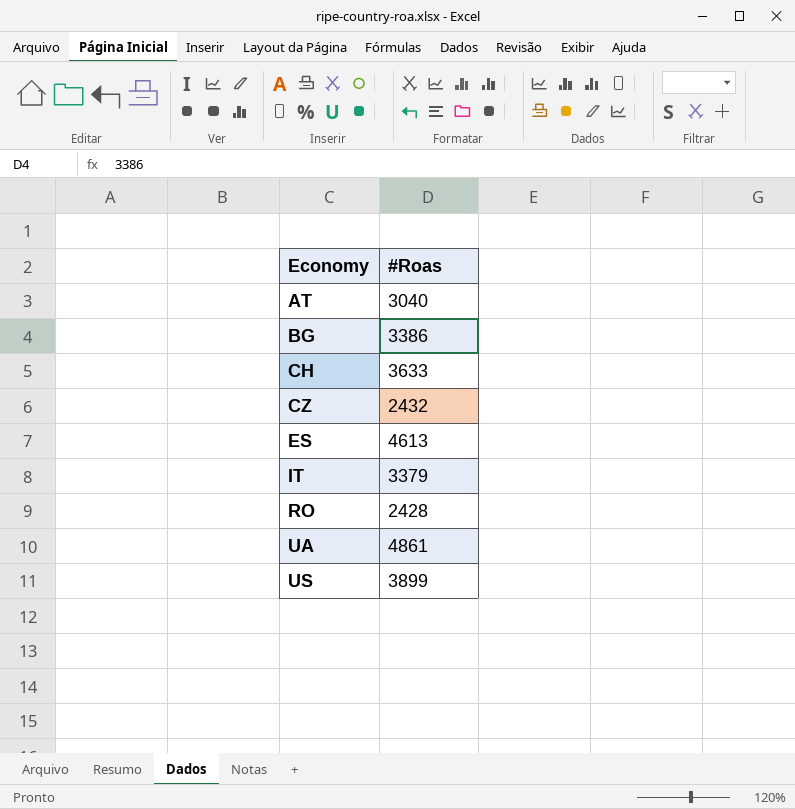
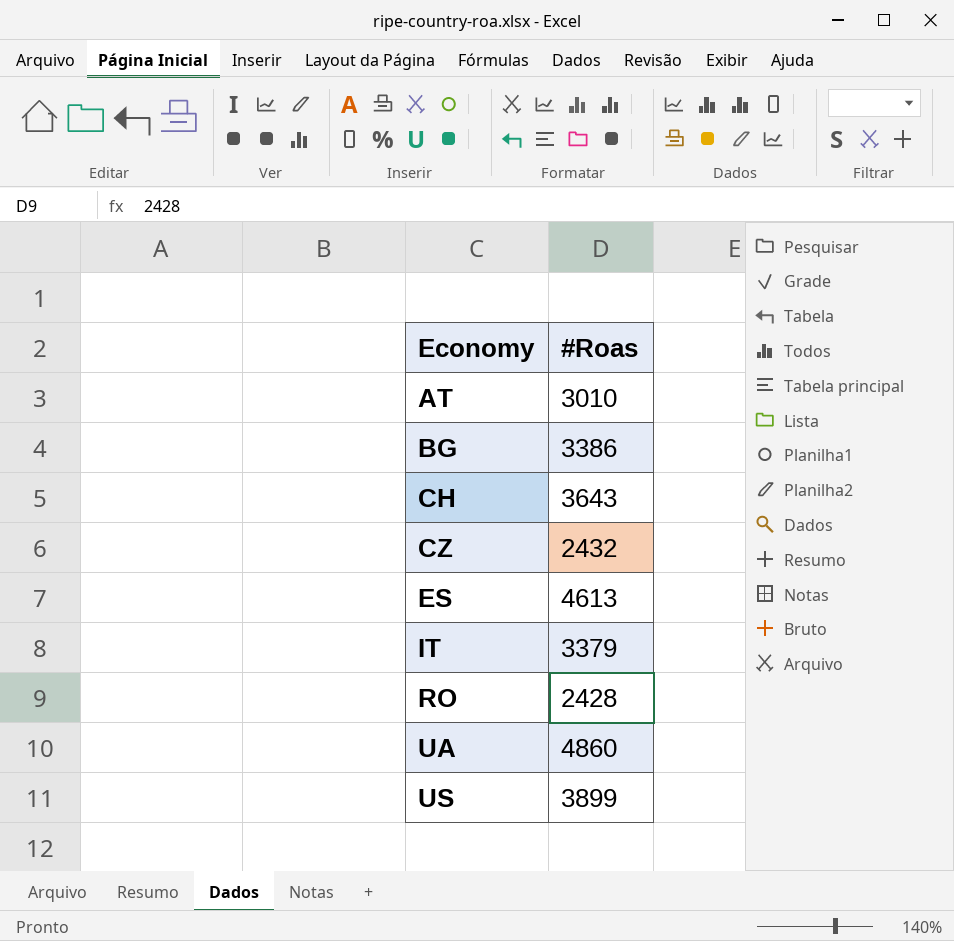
AT | #Roas: 3040 -> 3010
CH | #Roas: 3633 -> 3643
UA | #Roas: 4861 -> 4860

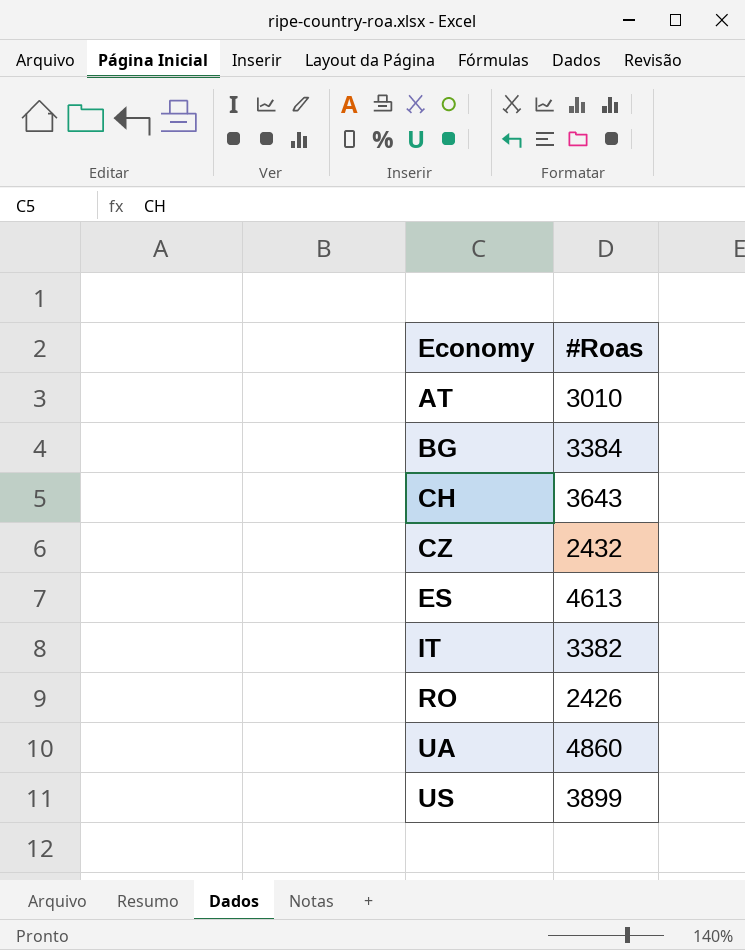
BG | #Roas: 3386 -> 3384
IT | #Roas: 3379 -> 3382
RO | #Roas: 2428 -> 2426

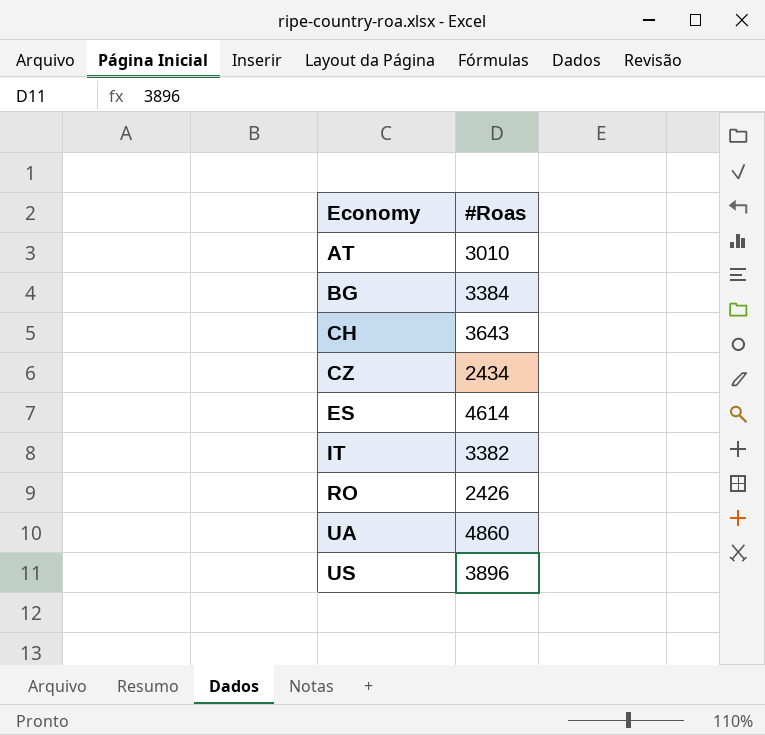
CZ | #Roas: 2432 -> 2434
ES | #Roas: 4613 -> 4614
US | #Roas: 3899 -> 3896

